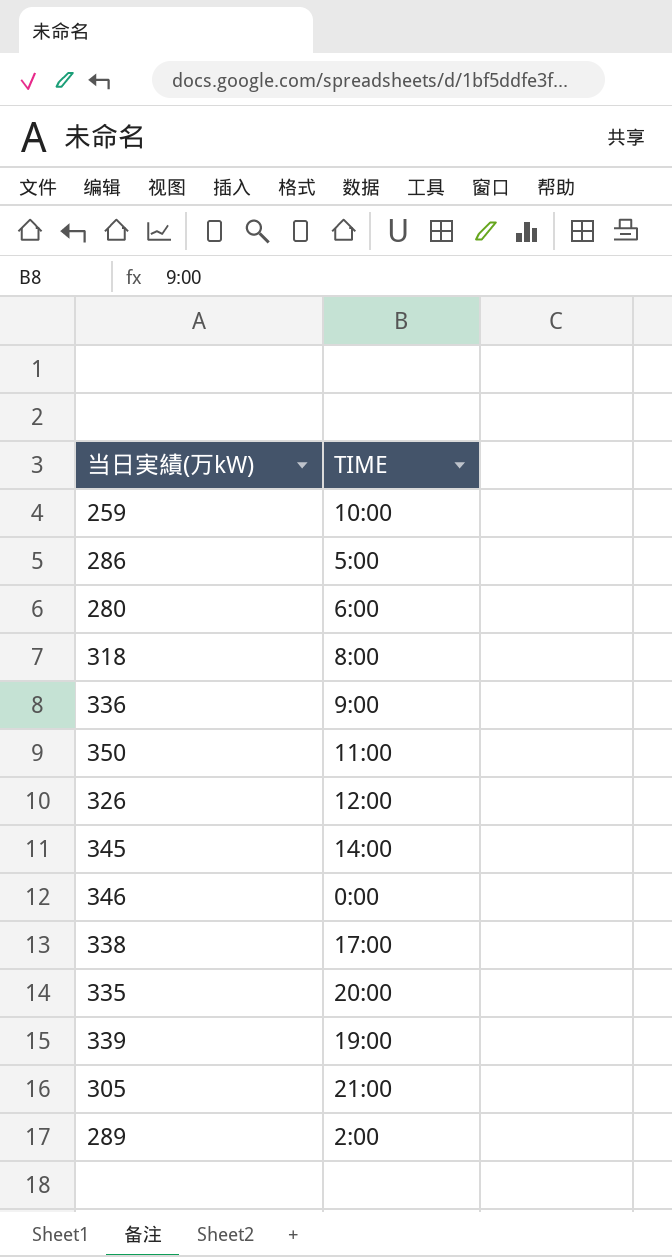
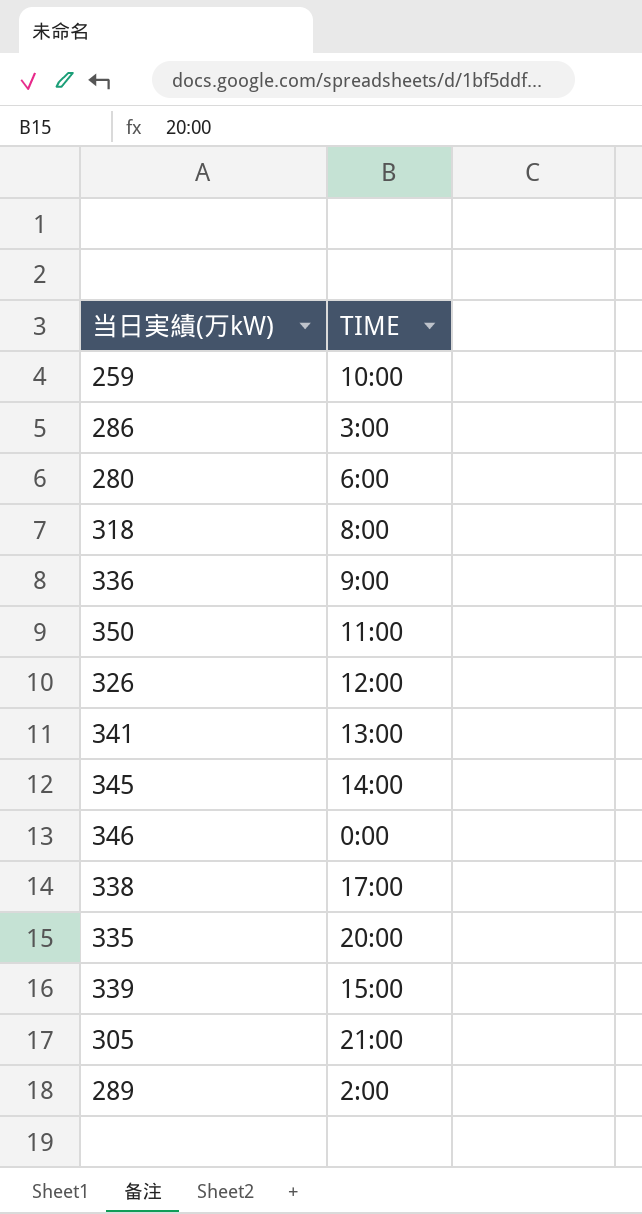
286 | TIME: 5:00 -> 3:00
row 341: none -> 13:00
339 | TIME: 19:00 -> 15:00

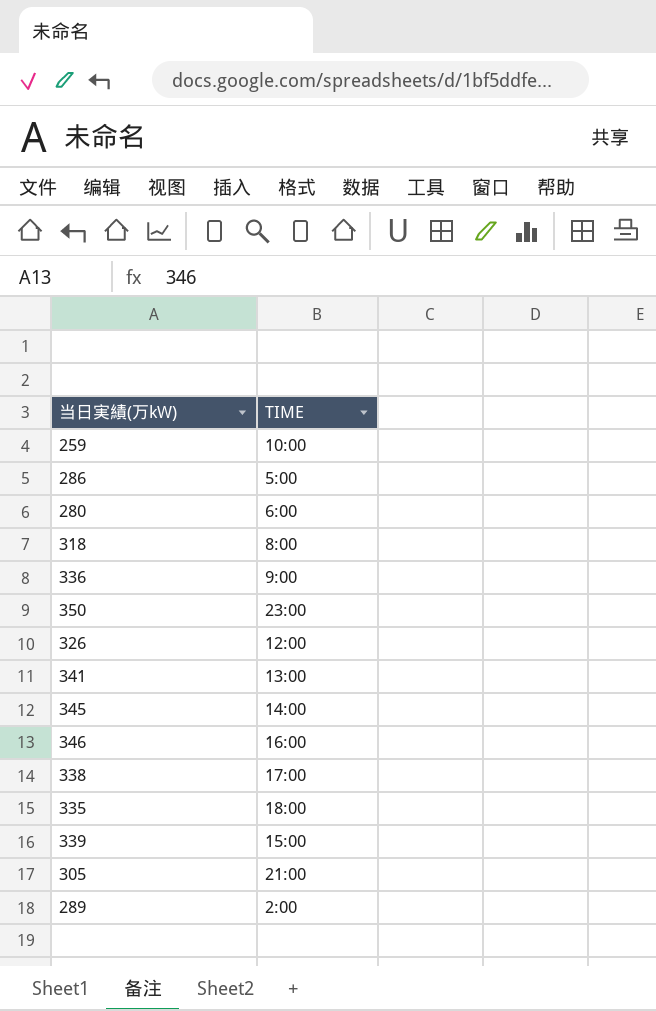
286 | TIME: 3:00 -> 5:00
350 | TIME: 11:00 -> 23:00
346 | TIME: 0:00 -> 16:00
335 | TIME: 20:00 -> 18:00

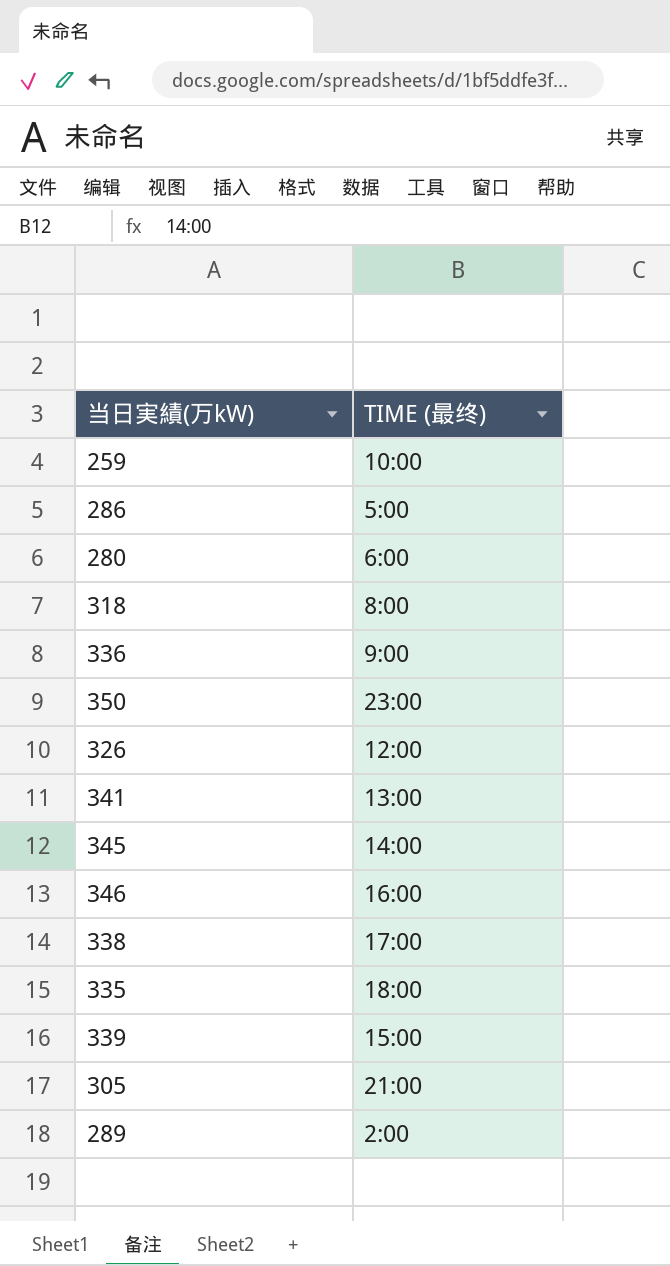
column name: TIME -> TIME (最终)

